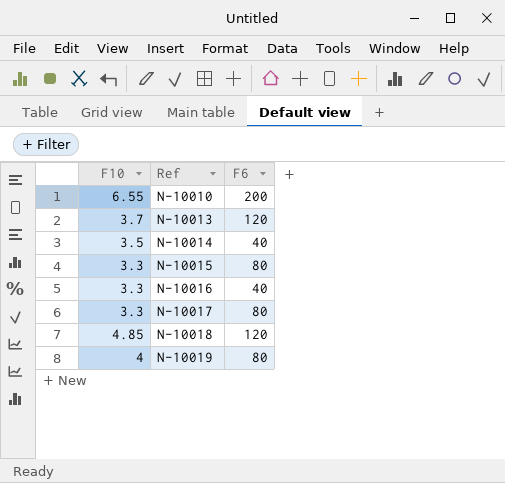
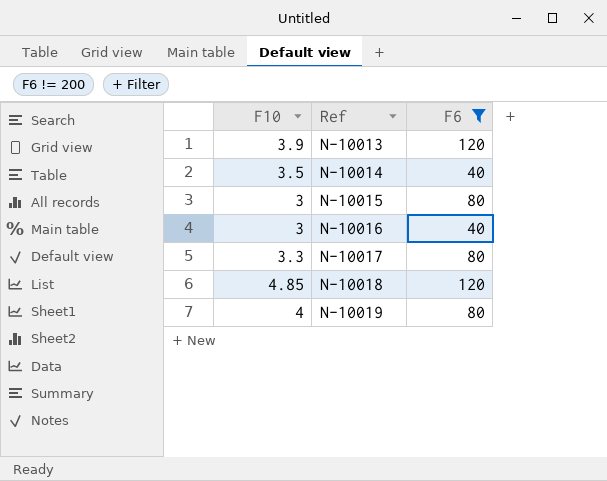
filter: none -> F6 != 200
N-10013 | F10: 3.7 -> 3.9
N-10015 | F10: 3.3 -> 3
N-10016 | F10: 3.3 -> 3

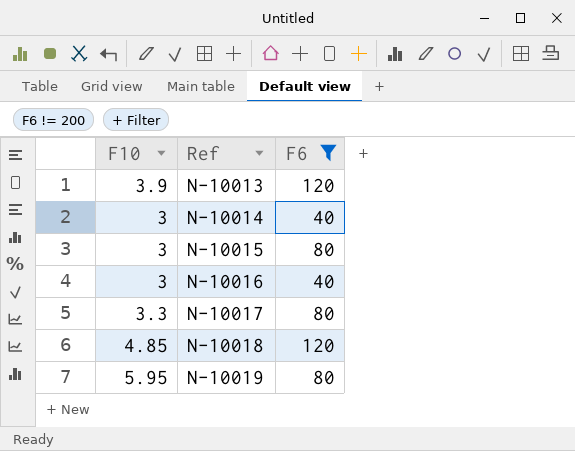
N-10014 | F10: 3.5 -> 3
N-10019 | F10: 4 -> 5.95

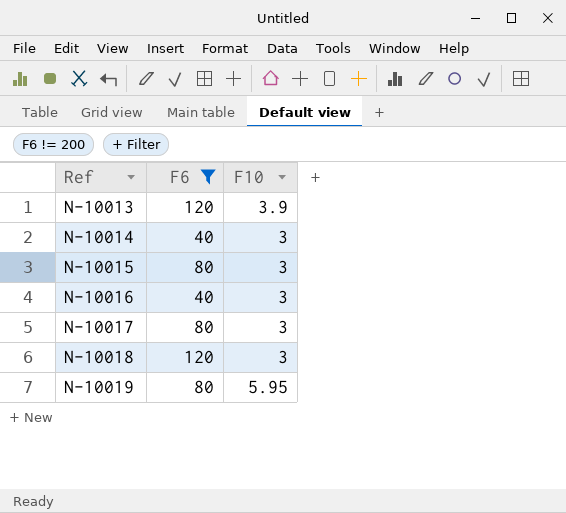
column F10 | position: 1 -> 3
N-10017 | F10: 3.3 -> 3
N-10018 | F10: 4.85 -> 3

